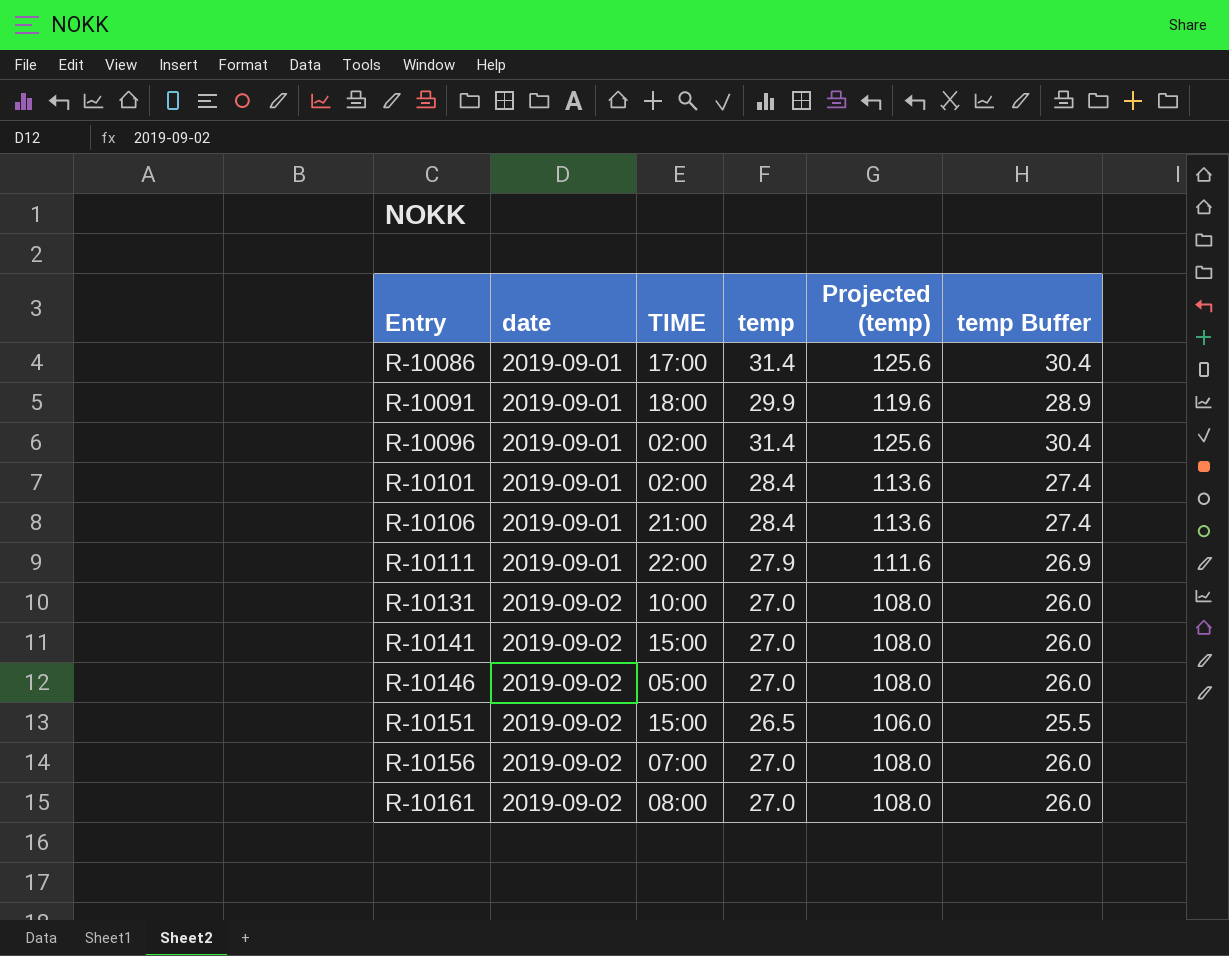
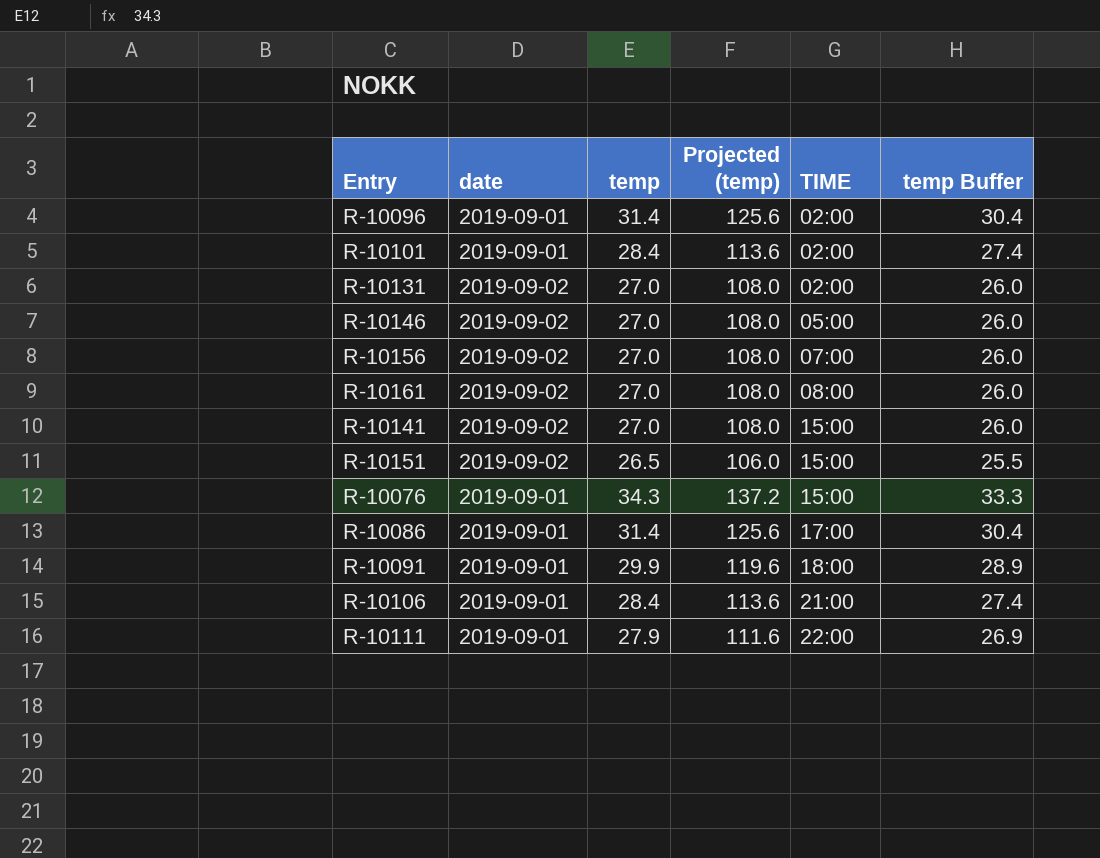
row order: Entry ascending -> TIME ascending
column TIME | position: 3 -> 5
R-10131 | TIME: 10:00 -> 02:00
row R-10076: none -> 2019-09-01 | 34.3 | 137.2 | 15:00 | 33.3

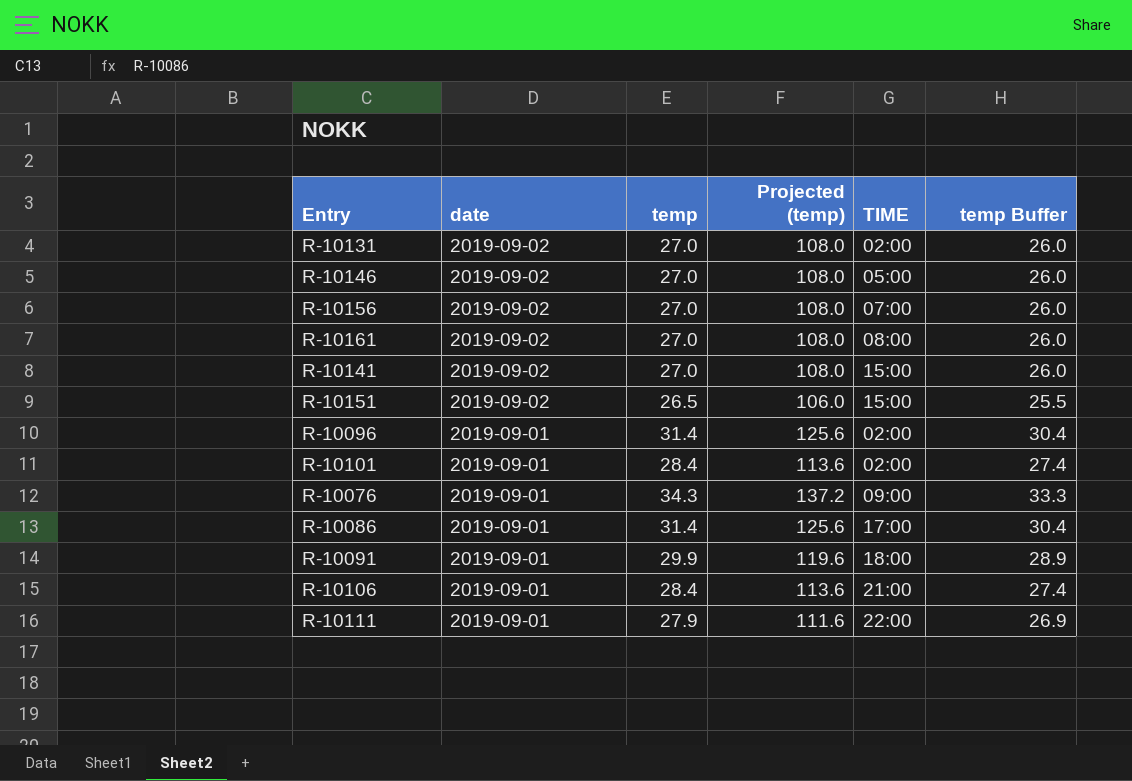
row order: TIME ascending -> date descending
R-10076 | TIME: 15:00 -> 09:00

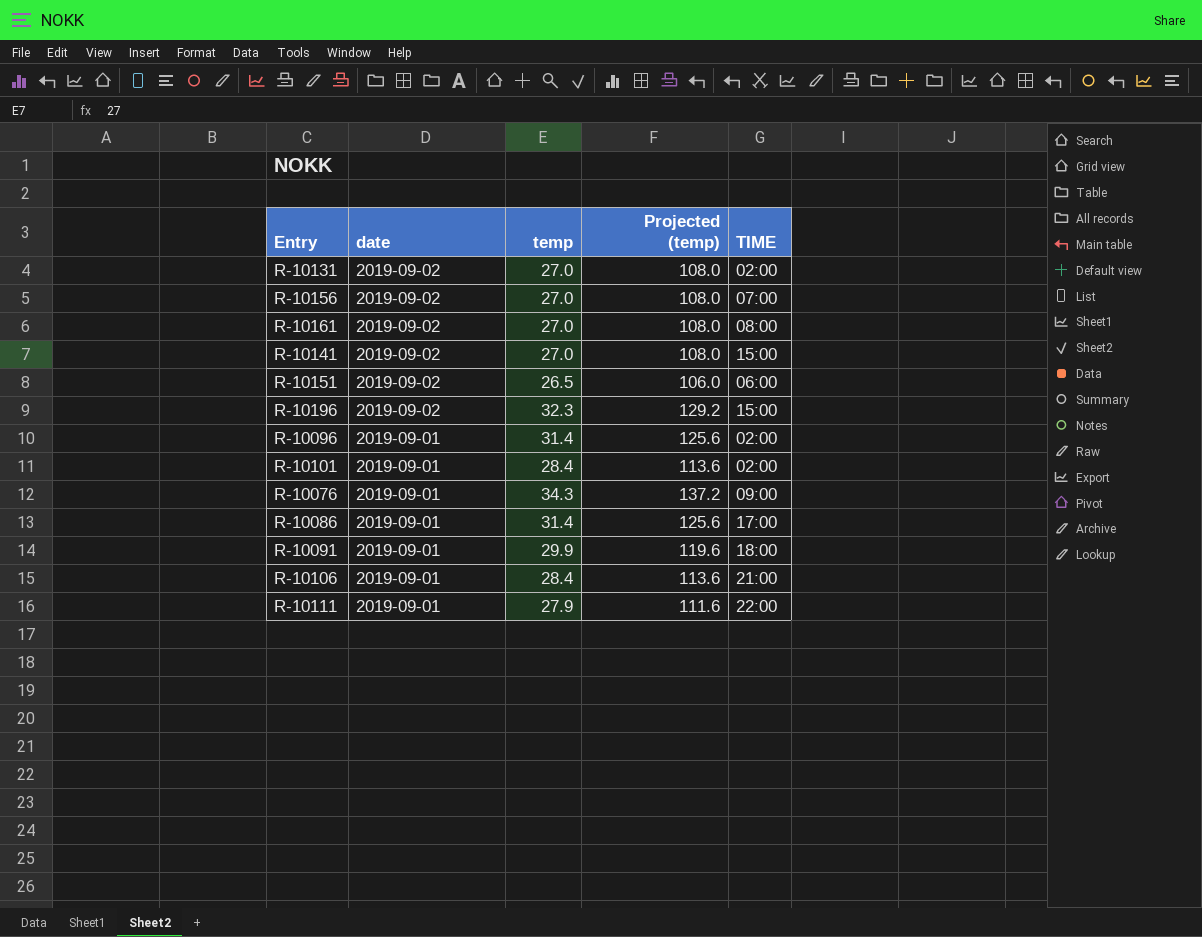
column temp Buffer | formula: [temp] - 1 -> none
row R-10146: 2019-09-02 | 27.0 | 108.0 | 05:00 | 26.0 -> none
R-10151 | TIME: 15:00 -> 06:00
row R-10196: none -> 2019-09-02 | 32.3 | 129.2 | 15:00

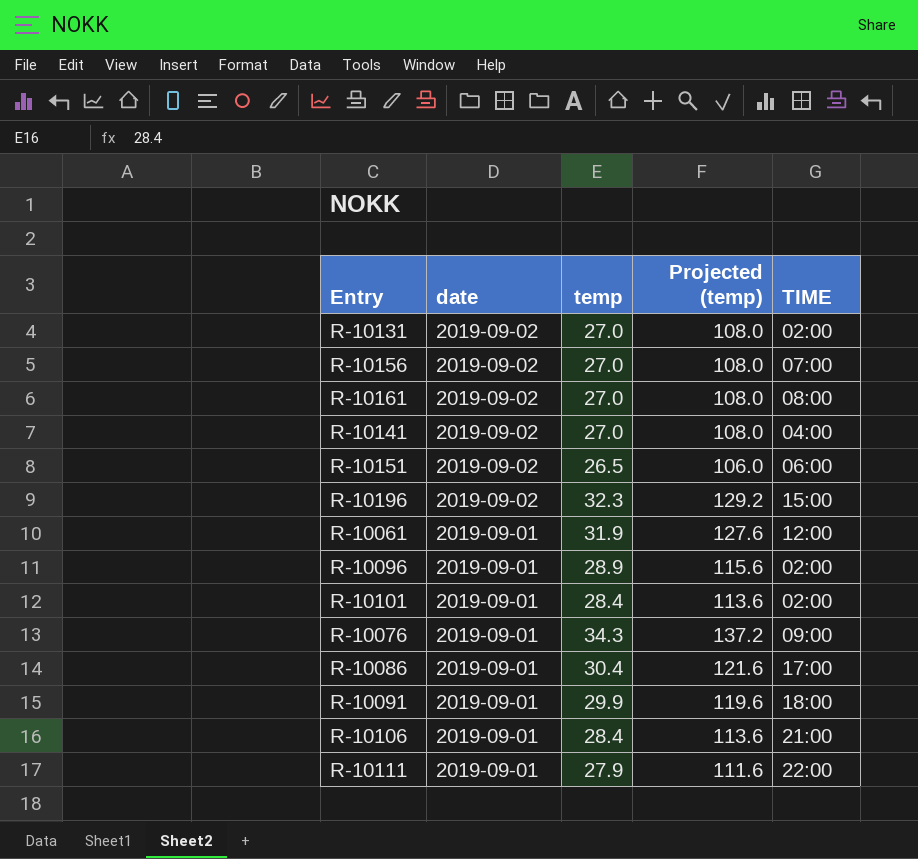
R-10141 | TIME: 15:00 -> 04:00
row R-10061: none -> 2019-09-01 | 31.9 | 127.6 | 12:00
R-10096 | temp: 31.4 -> 28.9
R-10096 | Projected (temp): 125.6 -> 115.6
R-10086 | temp: 31.4 -> 30.4
R-10086 | Projected (temp): 125.6 -> 121.6

